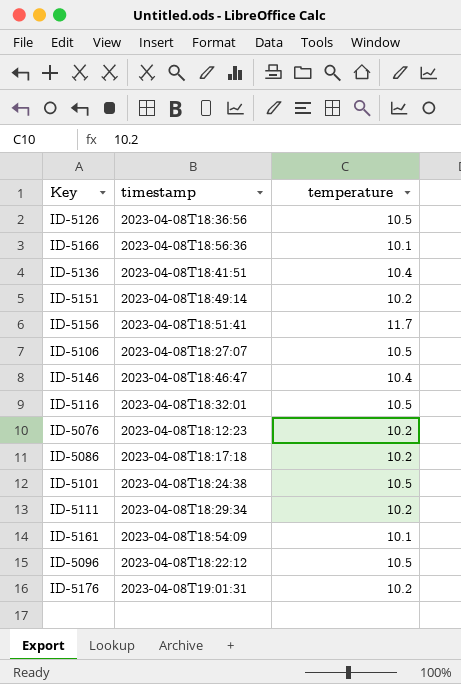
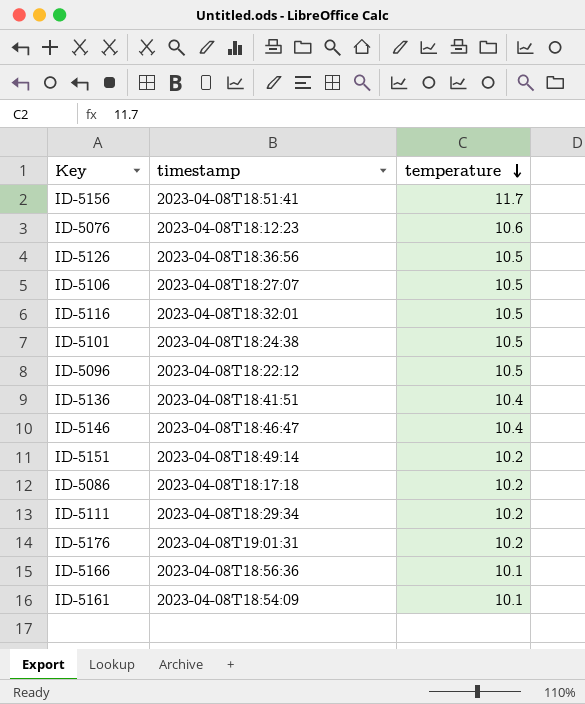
row order: none -> temperature descending
ID-5076 | temperature: 10.2 -> 10.6

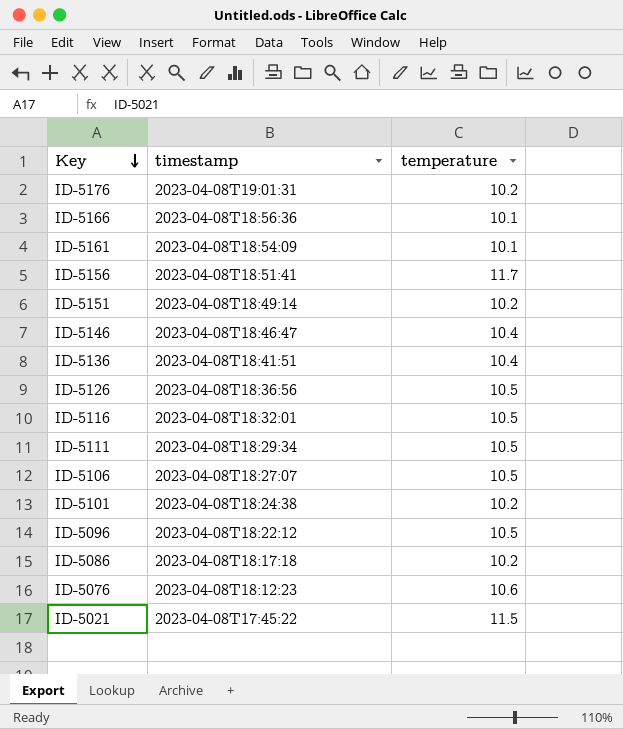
row order: temperature descending -> Key descending
ID-5111 | temperature: 10.2 -> 10.5
ID-5101 | temperature: 10.5 -> 10.2
row ID-5021: none -> 2023-04-08T17:45:22 | 11.5

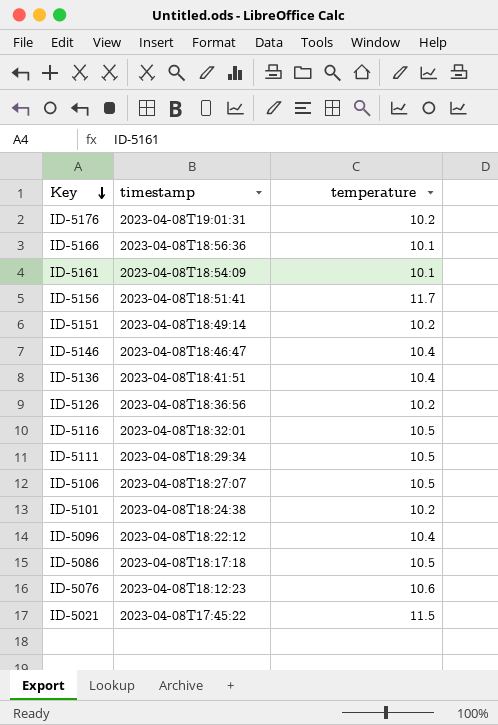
ID-5126 | temperature: 10.5 -> 10.2
ID-5096 | temperature: 10.5 -> 10.4
ID-5086 | temperature: 10.2 -> 10.5

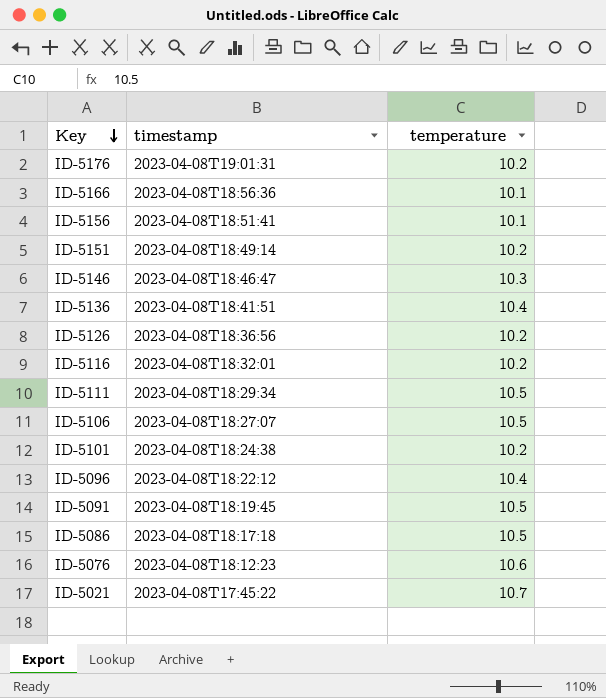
row ID-5161: 2023-04-08T18:54:09 | 10.1 -> none
ID-5156 | temperature: 11.7 -> 10.1
ID-5146 | temperature: 10.4 -> 10.3
ID-5116 | temperature: 10.5 -> 10.2
row ID-5091: none -> 2023-04-08T18:19:45 | 10.5
ID-5021 | temperature: 11.5 -> 10.7

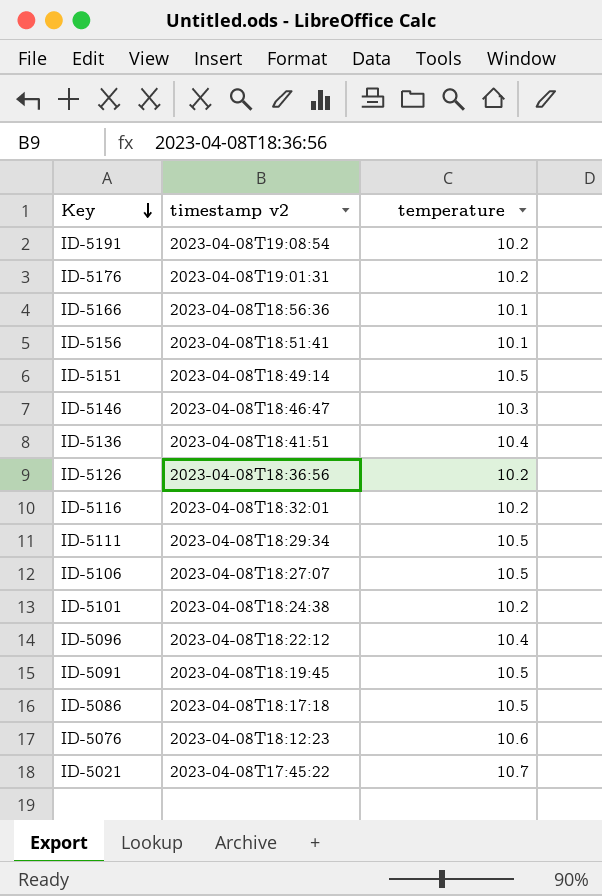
column name: timestamp -> timestamp v2
row ID-5191: none -> 2023-04-08T19:08:54 | 10.2
ID-5151 | temperature: 10.2 -> 10.5

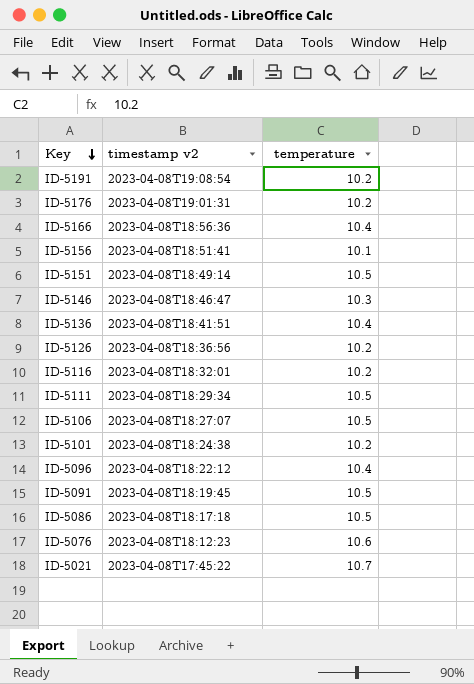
ID-5166 | temperature: 10.1 -> 10.4

